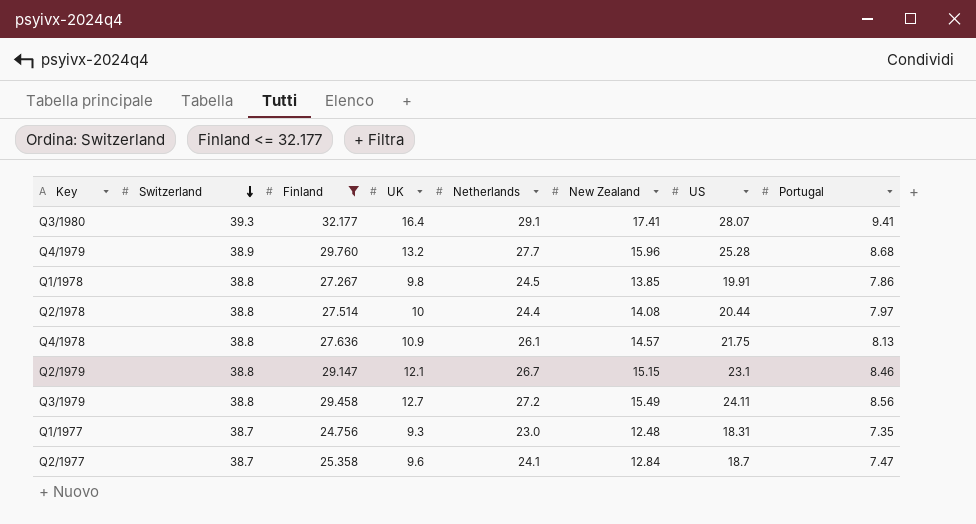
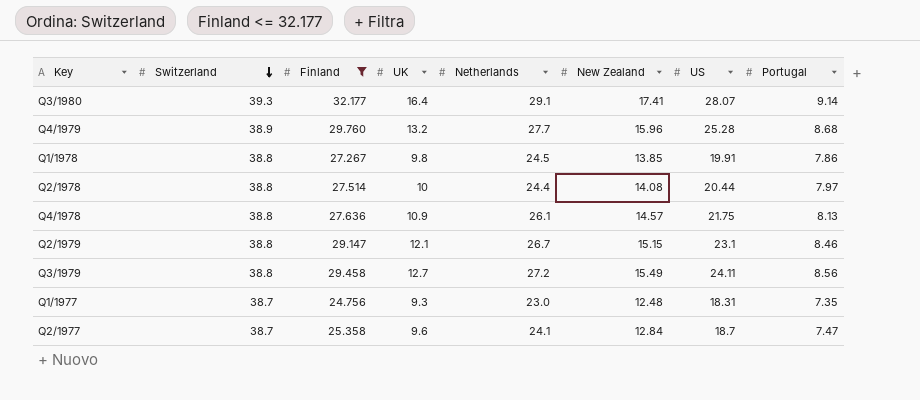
Q3/1980 | Portugal: 9.41 -> 9.14

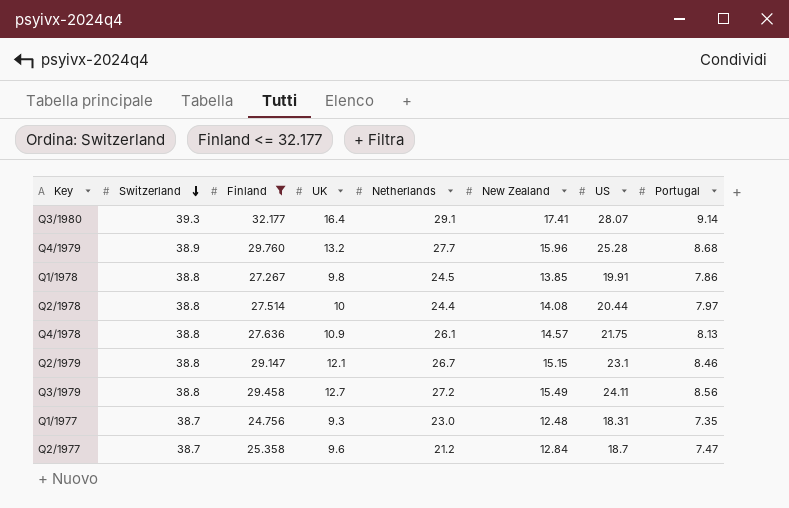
Q2/1977 | Netherlands: 24.1 -> 21.2

